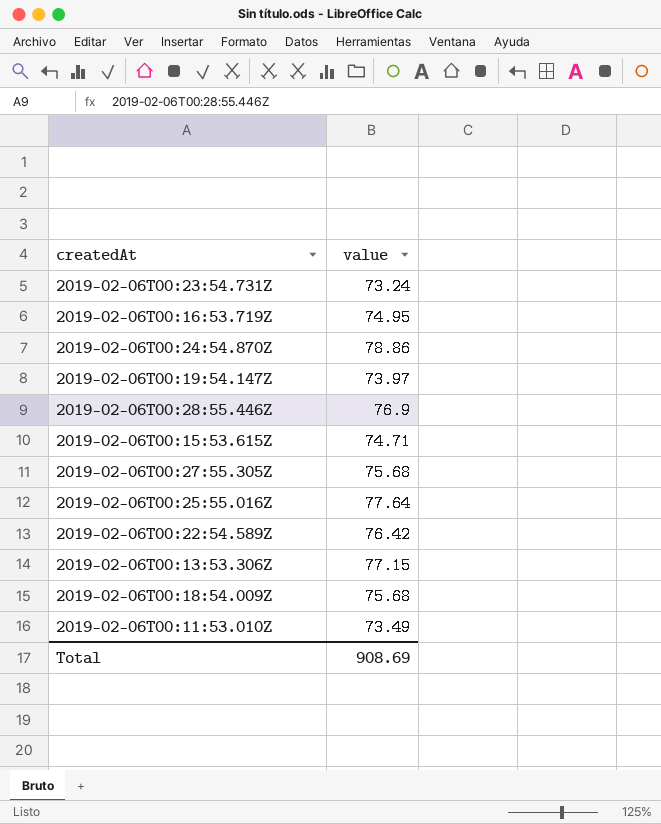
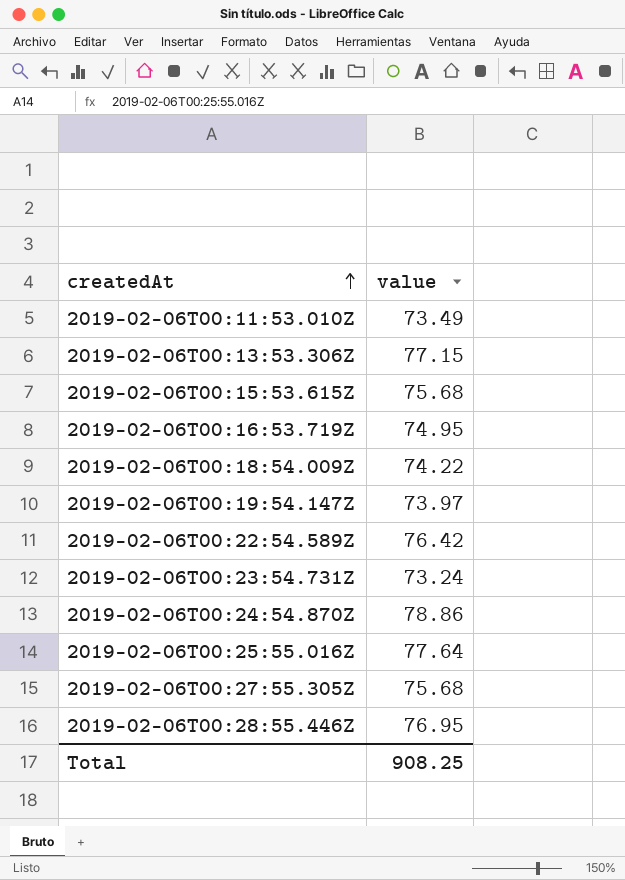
row order: none -> createdAt ascending
2019-02-06T00:15:53.615Z | value: 74.71 -> 75.68
2019-02-06T00:18:54.009Z | value: 75.68 -> 74.22
2019-02-06T00:28:55.446Z | value: 76.9 -> 76.95
Total | value: 908.69 -> 908.25

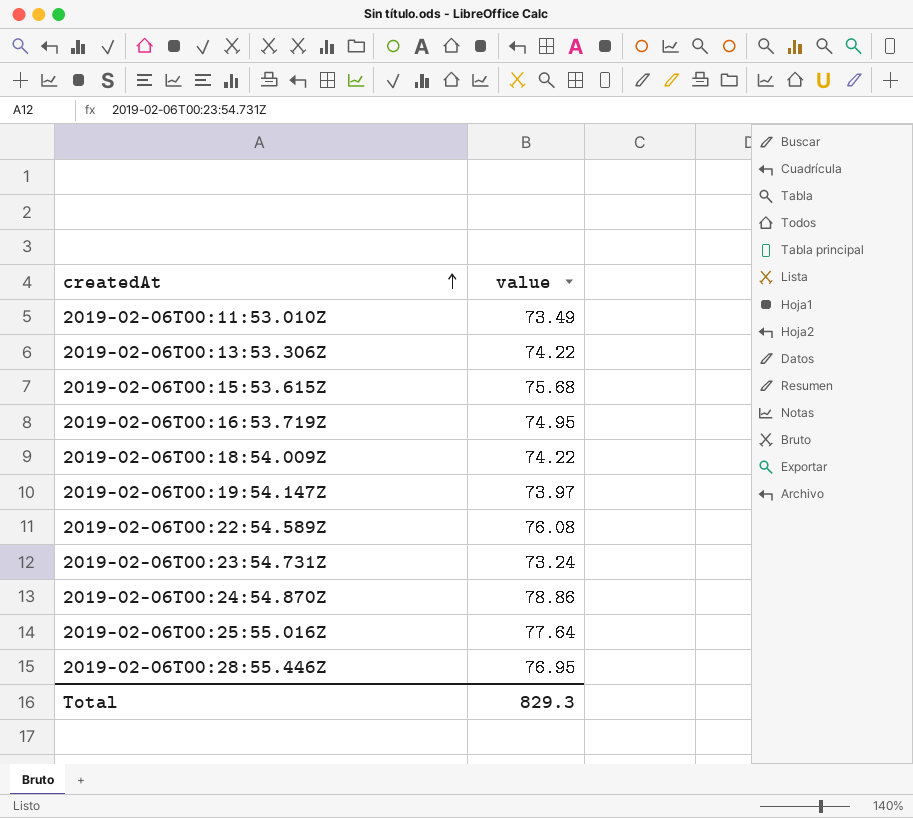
row 2019-02-06T00:27:55.305Z: 75.68 -> none
2019-02-06T00:13:53.306Z | value: 77.15 -> 74.22
2019-02-06T00:22:54.589Z | value: 76.42 -> 76.08
Total | value: 908.25 -> 829.3

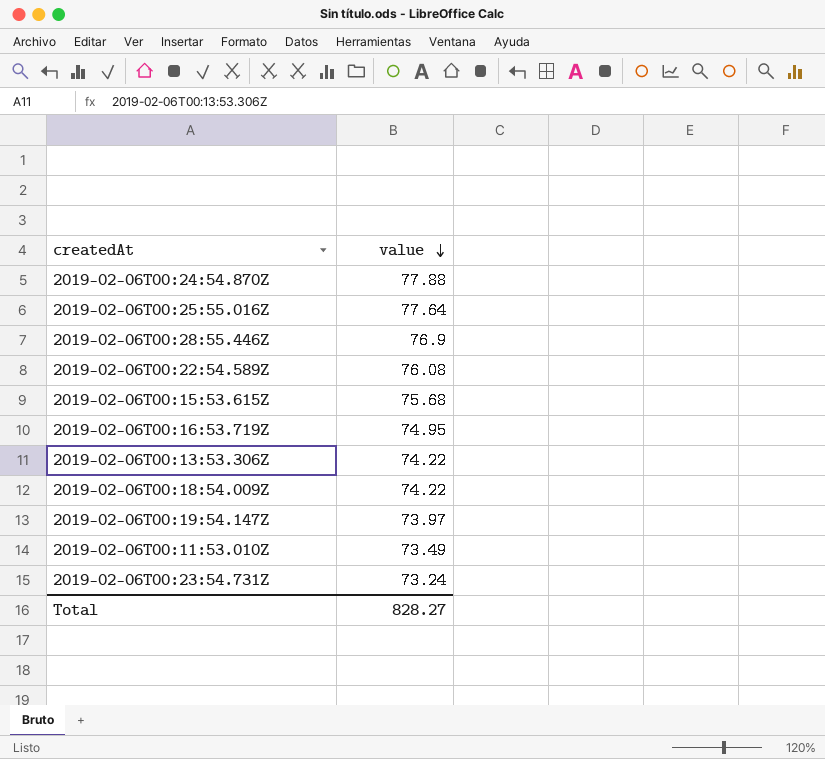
row order: createdAt ascending -> value descending
2019-02-06T00:24:54.870Z | value: 78.86 -> 77.88
2019-02-06T00:28:55.446Z | value: 76.95 -> 76.9
Total | value: 829.3 -> 828.27

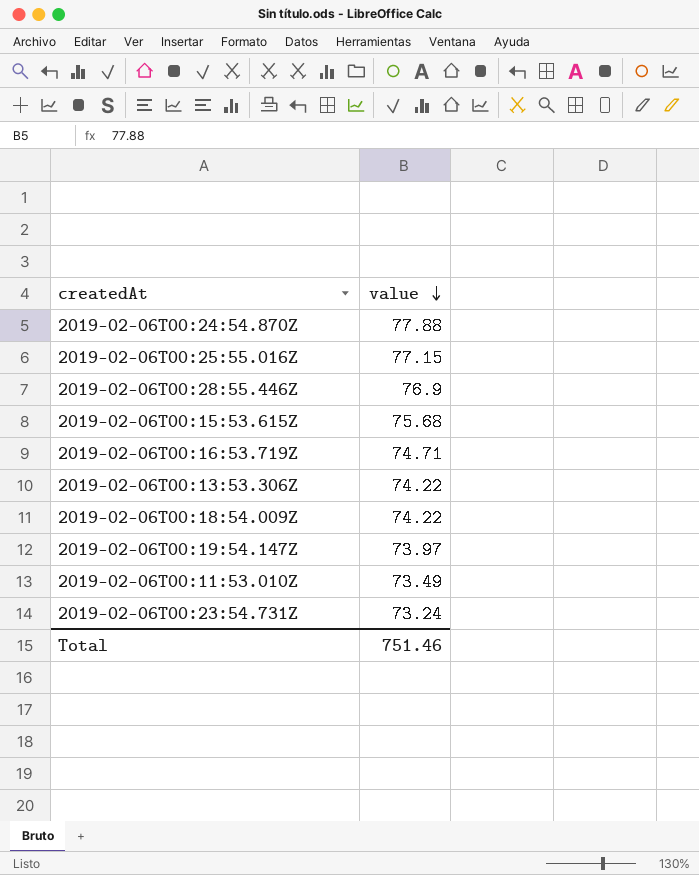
row 2019-02-06T00:22:54.589Z: 76.08 -> none
2019-02-06T00:25:55.016Z | value: 77.64 -> 77.15
2019-02-06T00:16:53.719Z | value: 74.95 -> 74.71
Total | value: 828.27 -> 751.46

